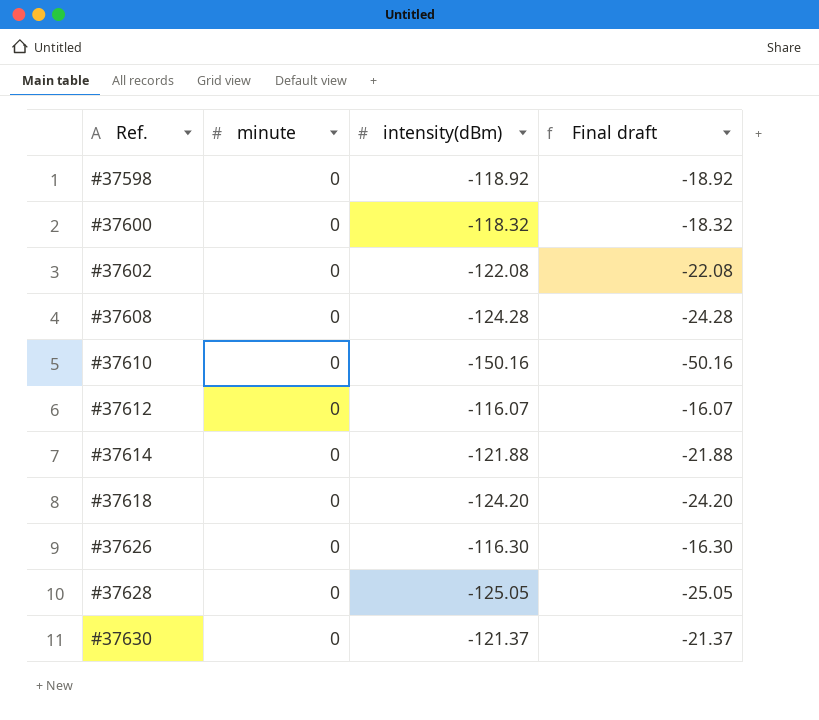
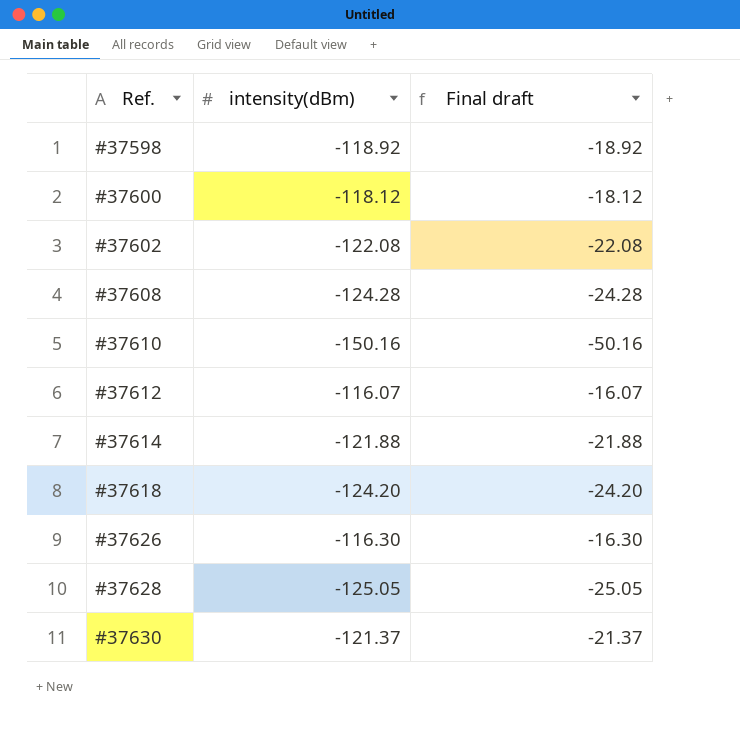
column minute | position: 2 -> none
#37600 | intensity(dBm): -118.32 -> -118.12
#37600 | Final draft: -18.32 -> -18.12

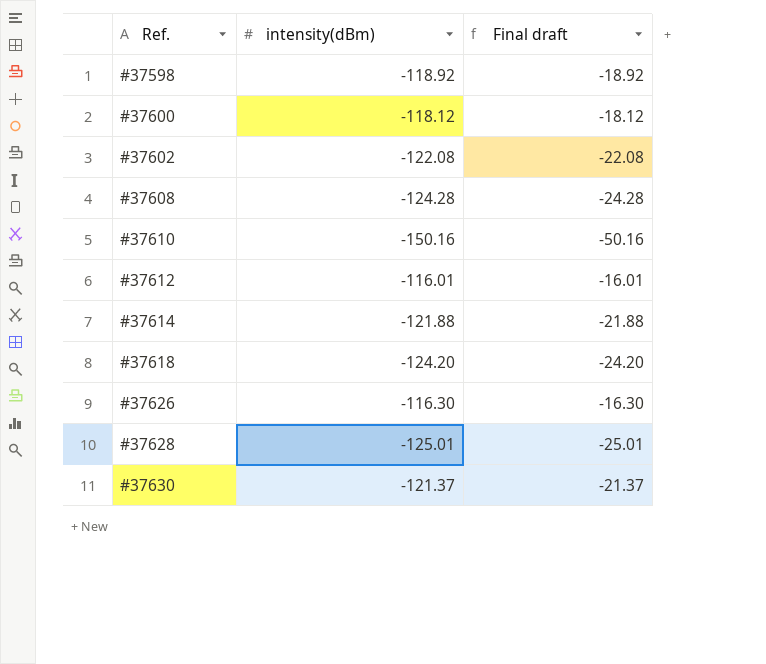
#37612 | intensity(dBm): -116.07 -> -116.01
#37612 | Final draft: -16.07 -> -16.01
#37628 | intensity(dBm): -125.05 -> -125.01
#37628 | Final draft: -25.05 -> -25.01

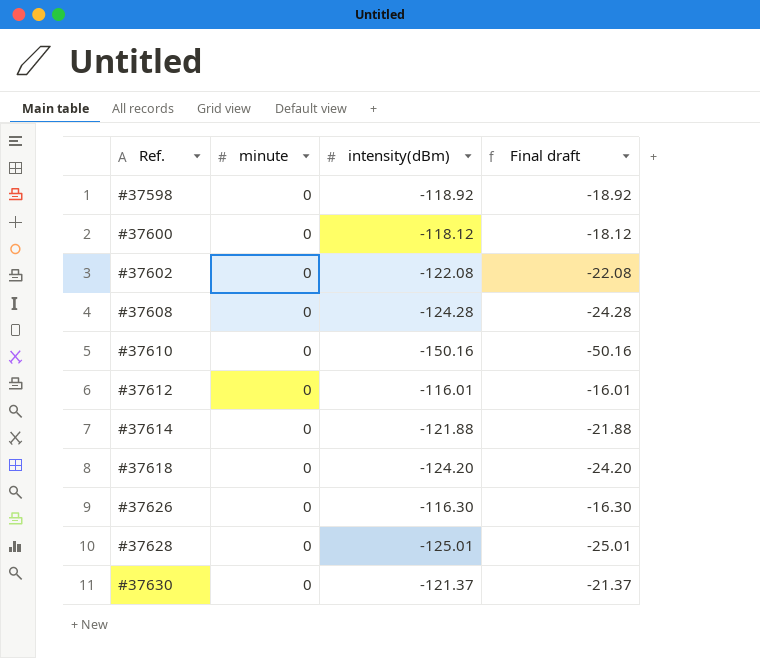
column minute | position: none -> 2

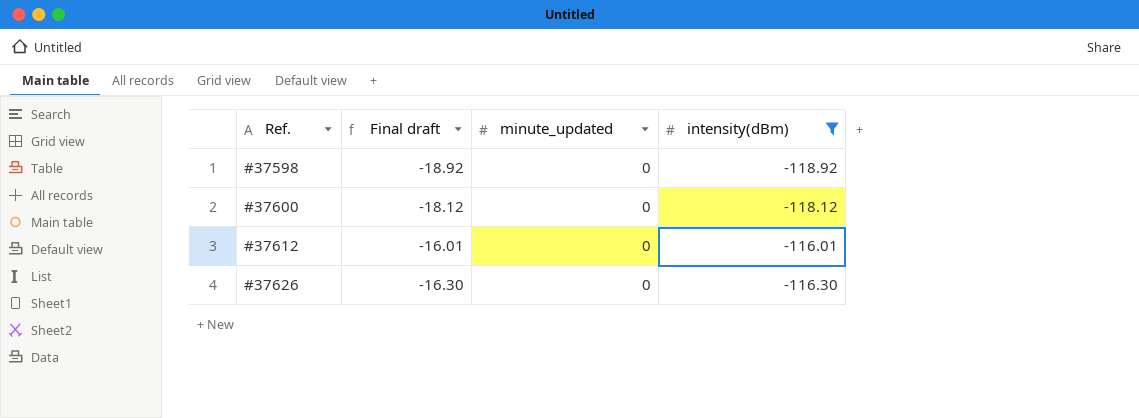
filter: none -> intensity(dBm) >= -118.92
column Final draft | position: 4 -> 2
column name: minute -> minute_updated

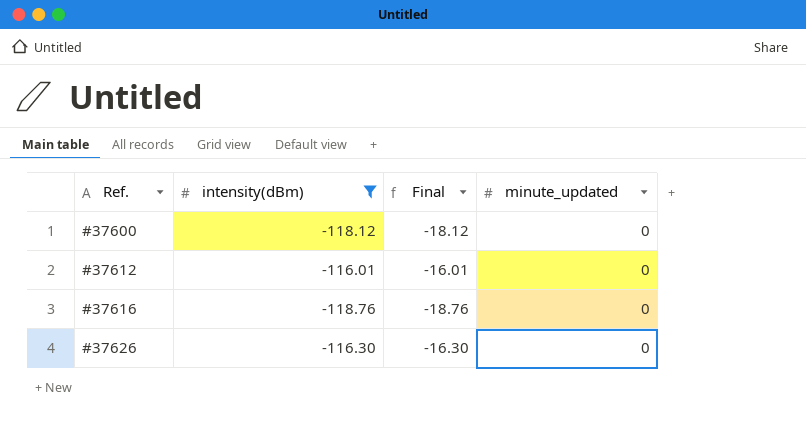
column intensity(dBm) | position: 4 -> 2
column name: Final draft -> Final
row #37598: -18.92 | 0 | -118.92 -> none
row #37616: none -> -118.76 | -18.76 | 0

